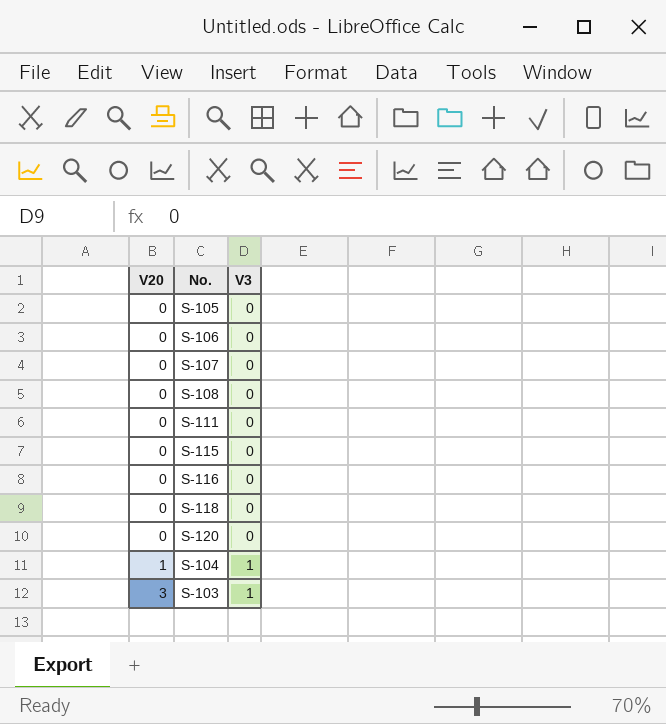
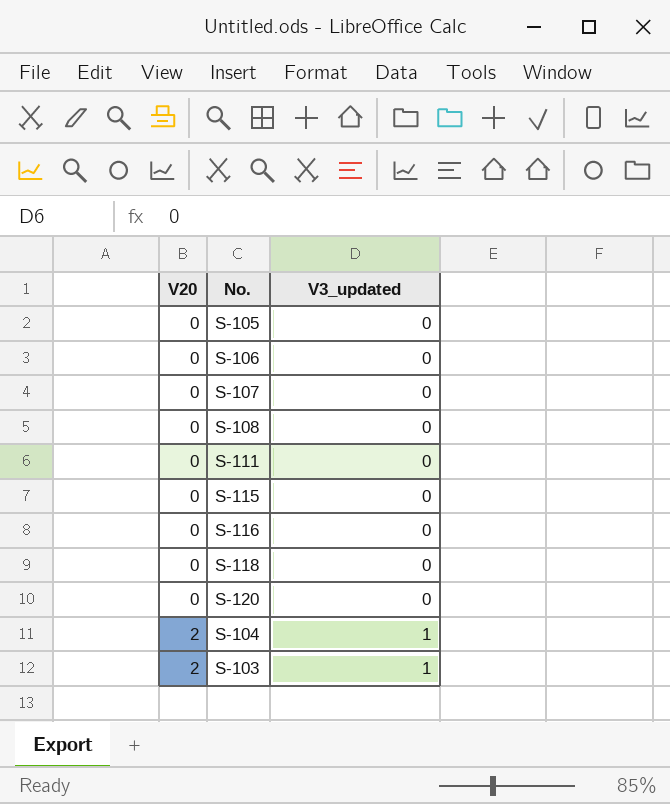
column name: V3 -> V3_updated
S-104 | V20: 1 -> 2
S-103 | V20: 3 -> 2

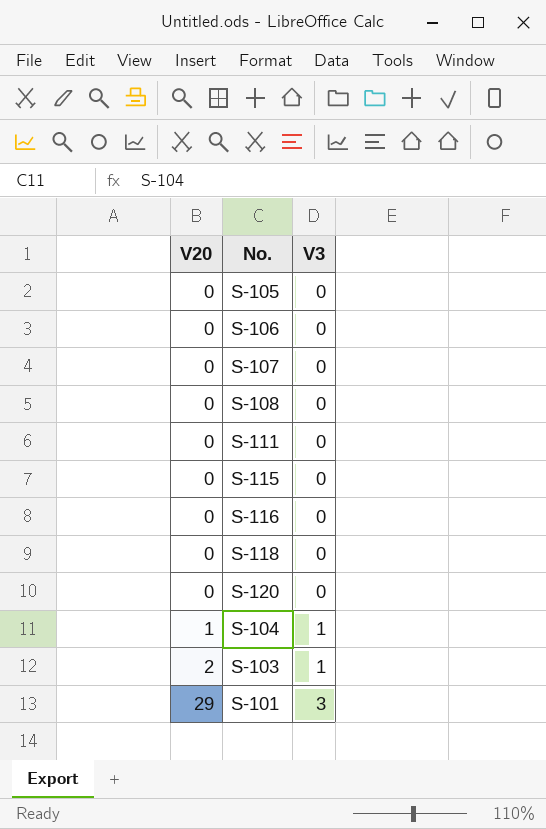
column name: V3_updated -> V3
S-104 | V20: 2 -> 1
row S-101: none -> 29 | 3

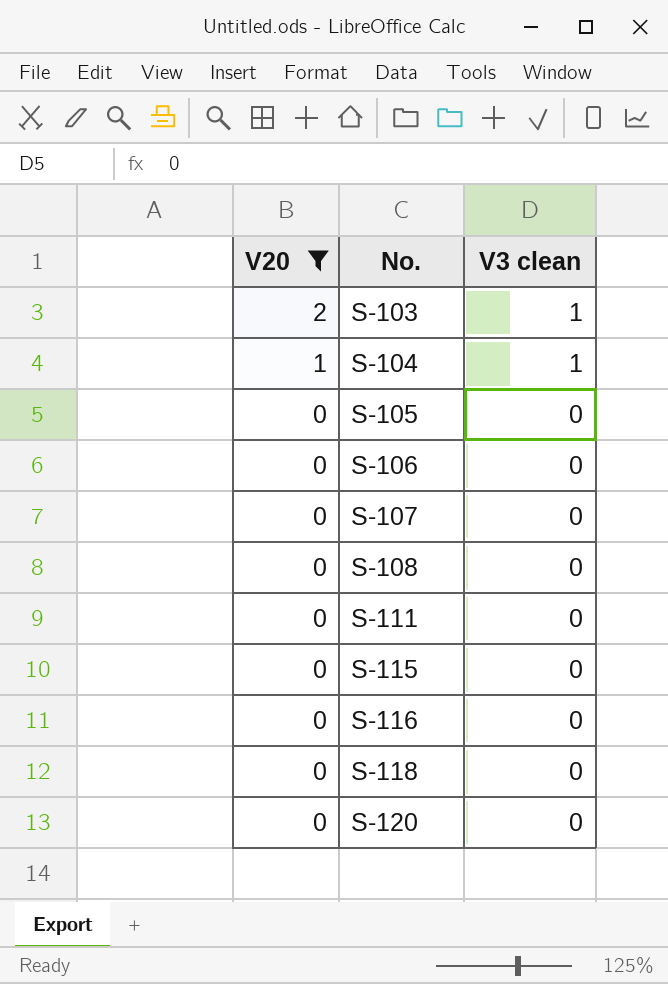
filter: none -> V20 != 29
row order: V20 ascending -> V20 descending
column name: V3 -> V3 clean

